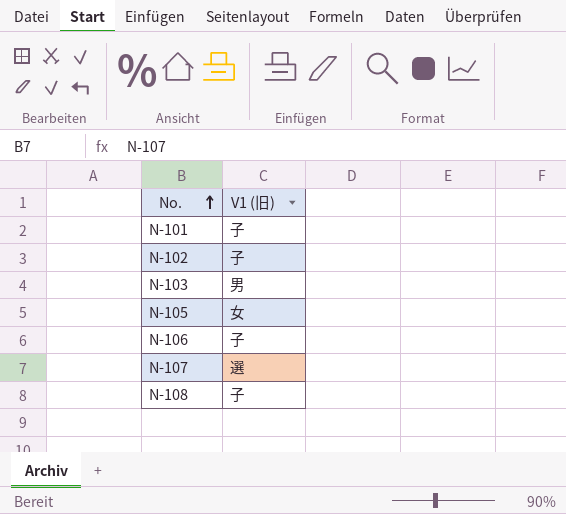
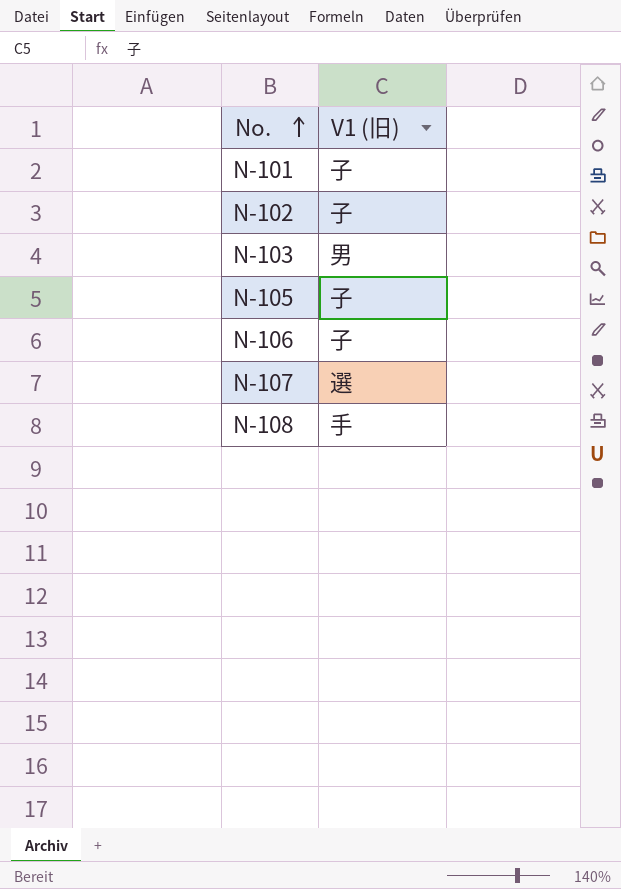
N-105 | V1 (旧): 女 -> 子
N-108 | V1 (旧): 子 -> 手

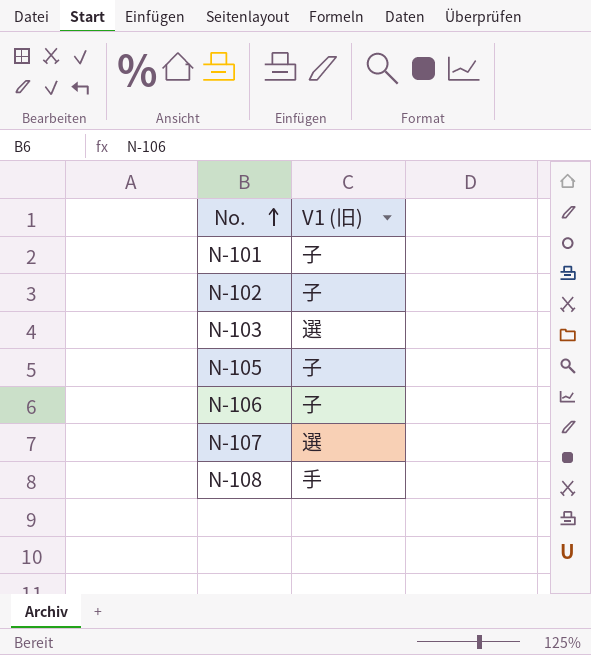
N-103 | V1 (旧): 男 -> 選

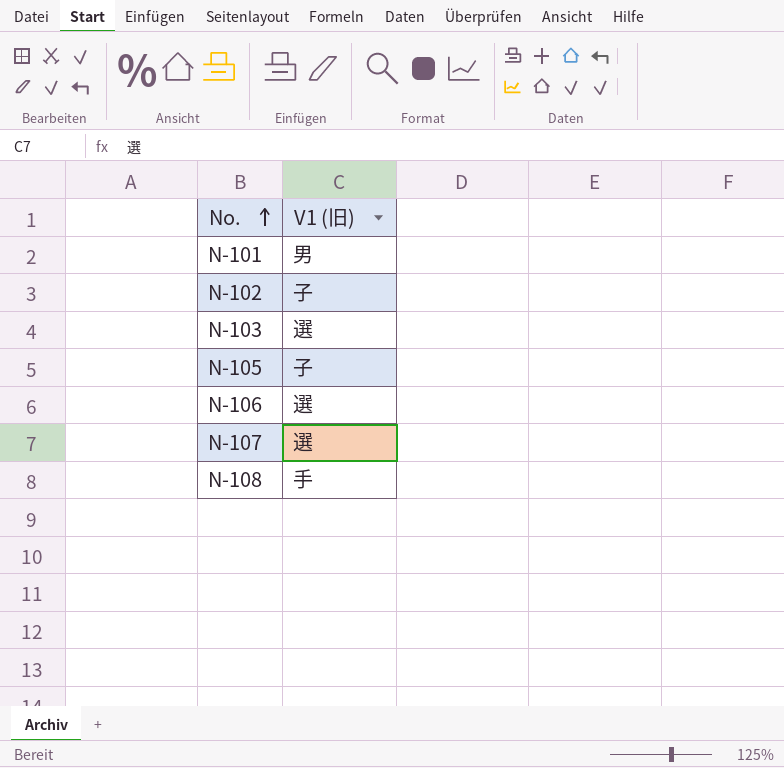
N-101 | V1 (旧): 子 -> 男
N-106 | V1 (旧): 子 -> 選

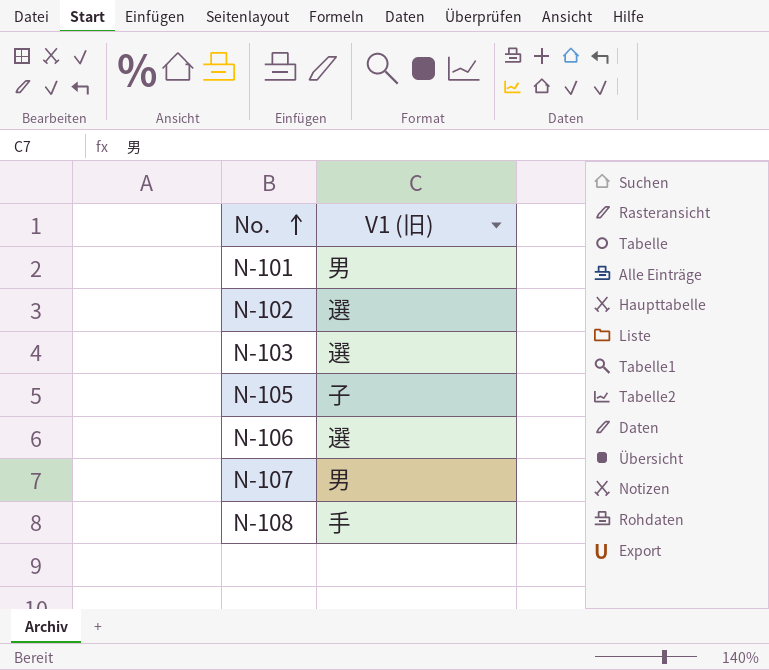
N-102 | V1 (旧): 子 -> 選
N-107 | V1 (旧): 選 -> 男

